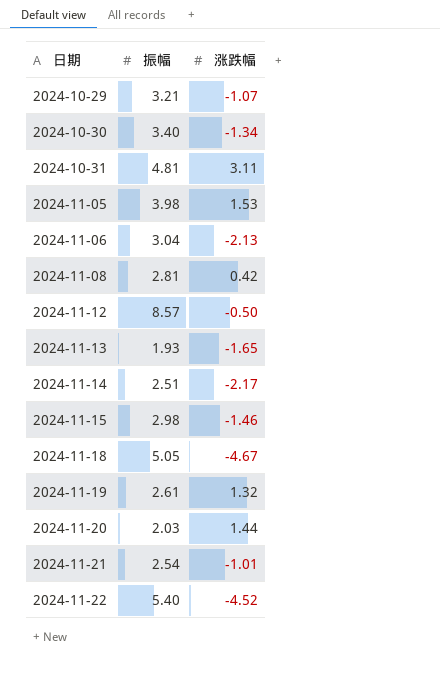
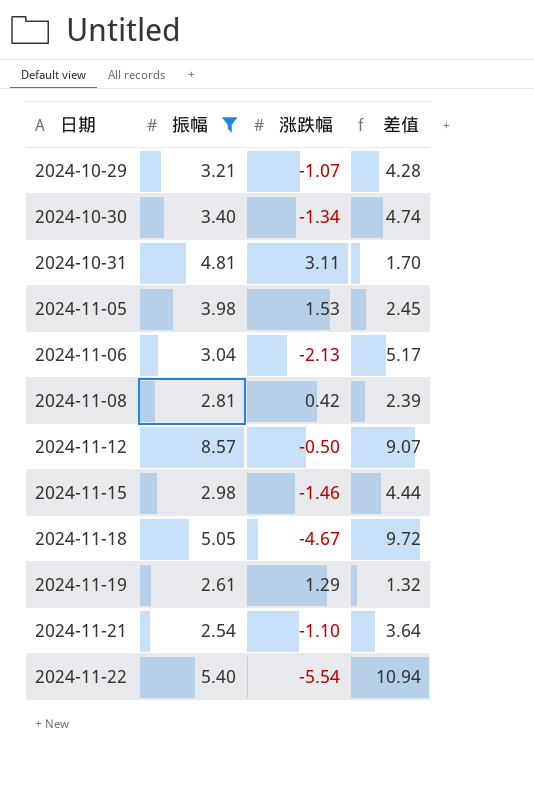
filter: none -> 振幅 >= 2.54
column 差值 | formula: none -> [振幅] - [涨跌幅]
2024-11-19 | 涨跌幅: 1.32 -> 1.29
2024-11-21 | 涨跌幅: -1.01 -> -1.10
2024-11-22 | 涨跌幅: -4.52 -> -5.54

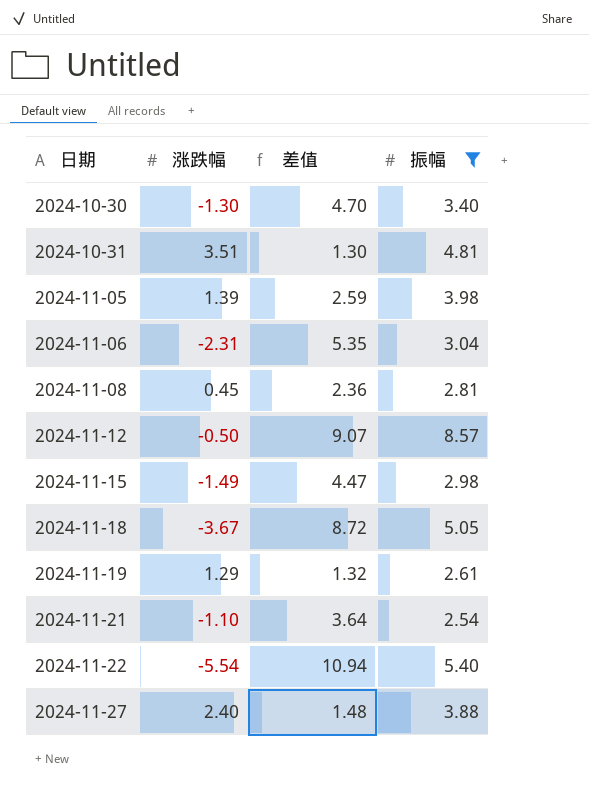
column 振幅 | position: 2 -> 4
row 2024-10-29: 3.21 | -1.07 | 4.28 -> none
2024-10-30 | 涨跌幅: -1.34 -> -1.30
2024-10-30 | 差值: 4.74 -> 4.70
2024-10-31 | 涨跌幅: 3.11 -> 3.51
2024-10-31 | 差值: 1.70 -> 1.30
2024-11-05 | 涨跌幅: 1.53 -> 1.39
2024-11-05 | 差值: 2.45 -> 2.59
2024-11-06 | 涨跌幅: -2.13 -> -2.31
2024-11-06 | 差值: 5.17 -> 5.35
2024-11-08 | 涨跌幅: 0.42 -> 0.45
2024-11-08 | 差值: 2.39 -> 2.36
2024-11-15 | 涨跌幅: -1.46 -> -1.49
2024-11-15 | 差值: 4.44 -> 4.47
2024-11-18 | 涨跌幅: -4.67 -> -3.67
2024-11-18 | 差值: 9.72 -> 8.72
row 2024-11-27: none -> 2.40 | 1.48 | 3.88

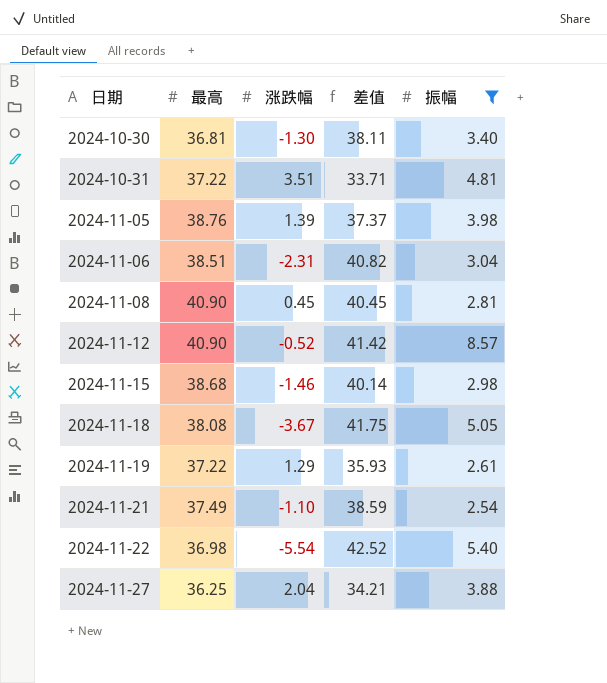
column 最高 | position: none -> 2
column 差值 | formula: [振幅] - [涨跌幅] -> [最高] - [涨跌幅]
2024-11-12 | 涨跌幅: -0.50 -> -0.52
2024-11-15 | 涨跌幅: -1.49 -> -1.46
2024-11-27 | 涨跌幅: 2.40 -> 2.04

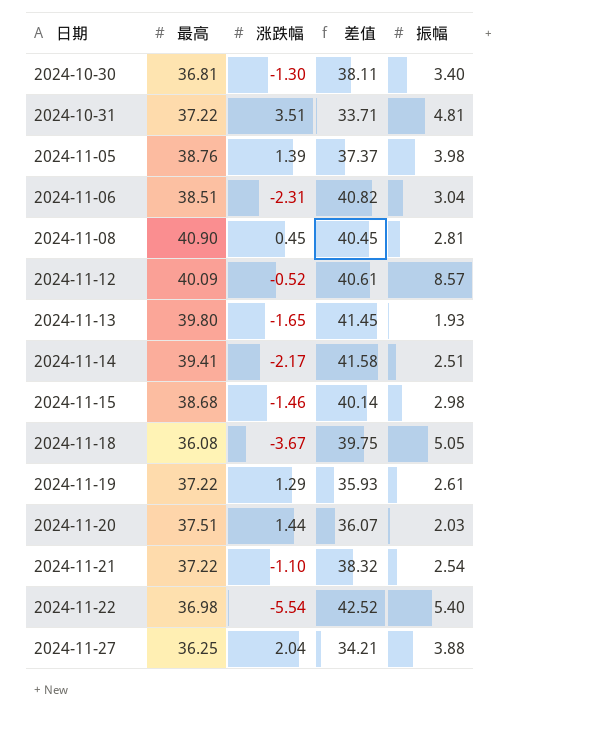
filter: 振幅 >= 2.54 -> none
2024-11-12 | 最高: 40.90 -> 40.09
2024-11-12 | 差值: 41.42 -> 40.61
2024-11-18 | 最高: 38.08 -> 36.08
2024-11-18 | 差值: 41.75 -> 39.75
2024-11-21 | 最高: 37.49 -> 37.22
2024-11-21 | 差值: 38.59 -> 38.32

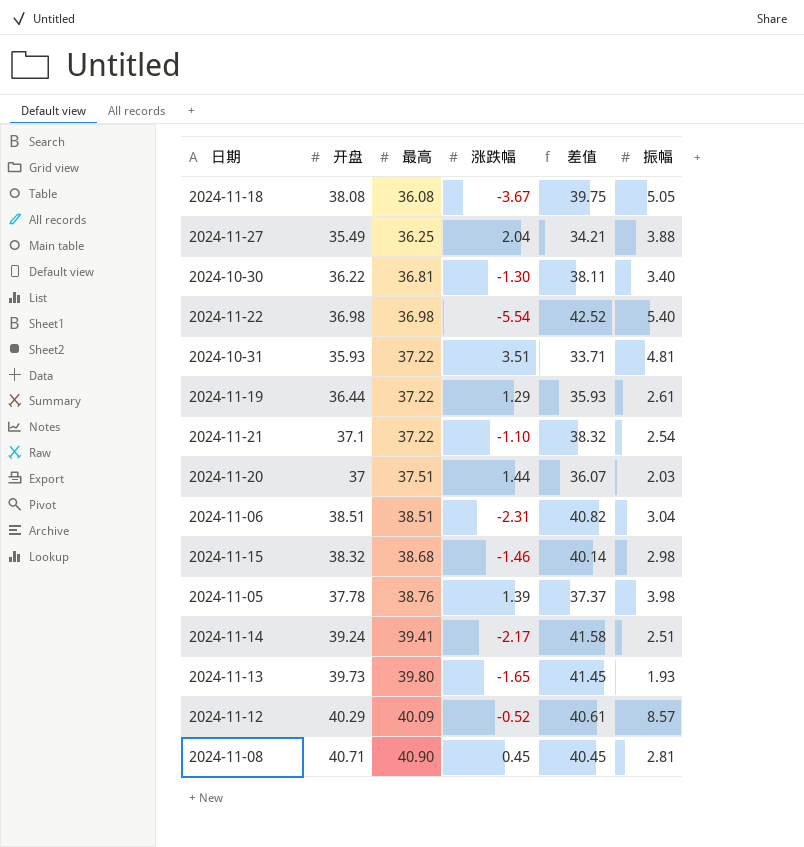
row order: 日期 ascending -> 最高 ascending
column 开盘 | position: none -> 2

